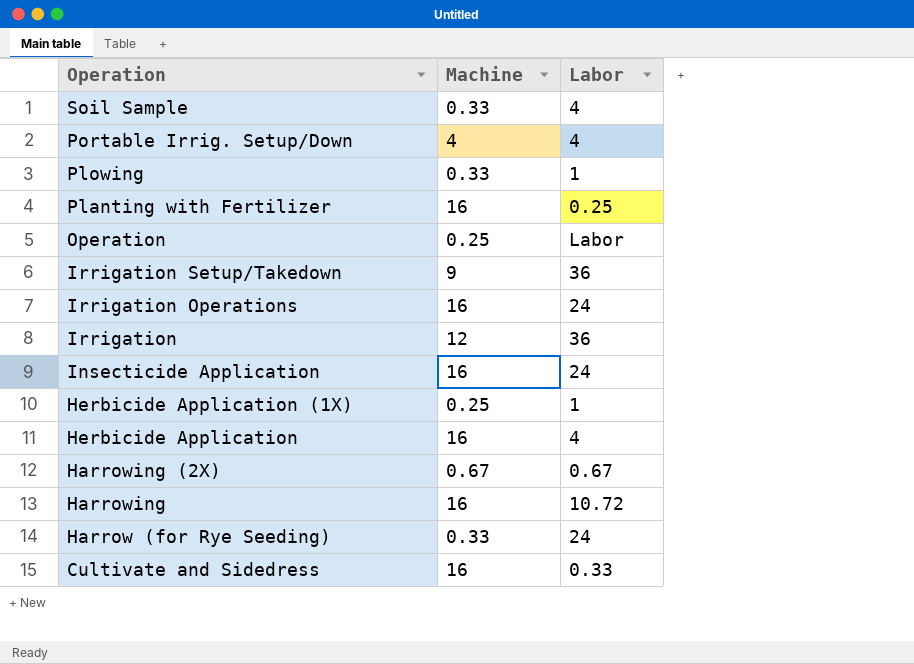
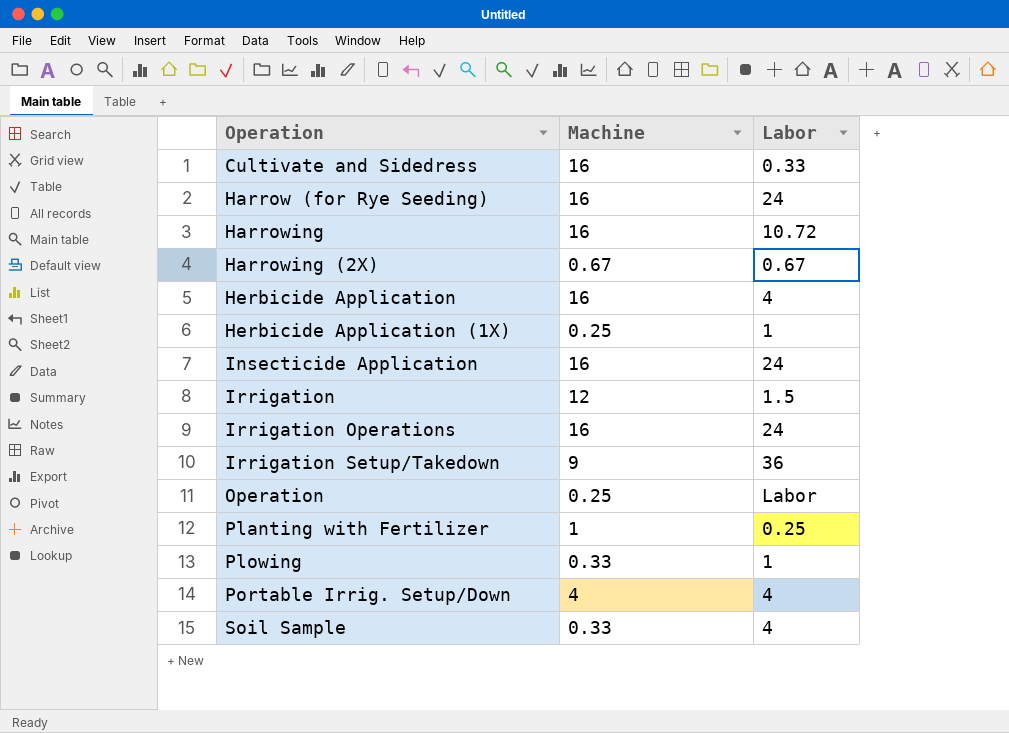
row order: Operation descending -> Operation ascending
Harrow (for Rye Seeding) | Machine: 0.33 -> 16
Irrigation | Labor: 36 -> 1.5
Planting with Fertilizer | Machine: 16 -> 1

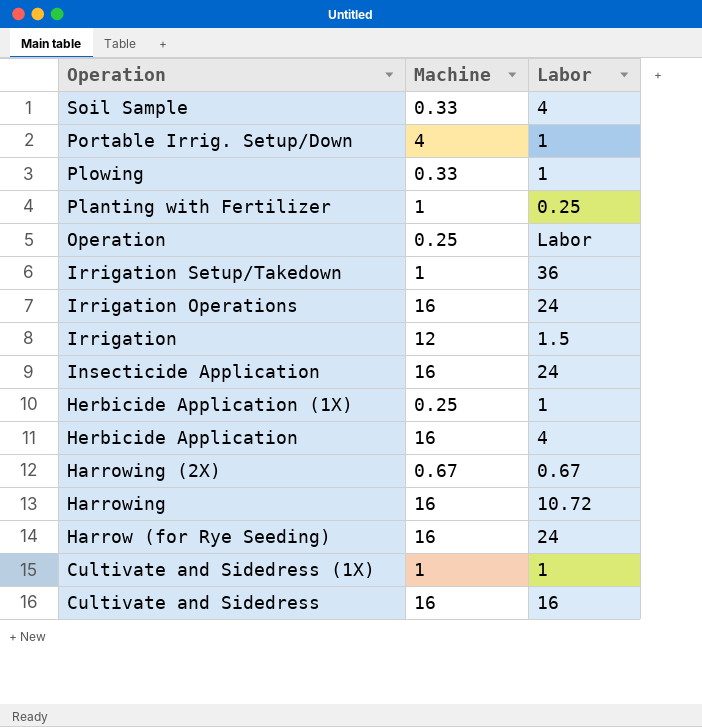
row order: Operation ascending -> Operation descending
Portable Irrig. Setup/Down | Labor: 4 -> 1
Irrigation Setup/Takedown | Machine: 9 -> 1
row Cultivate and Sidedress (1X): none -> 1 | 1
Cultivate and Sidedress | Labor: 0.33 -> 16

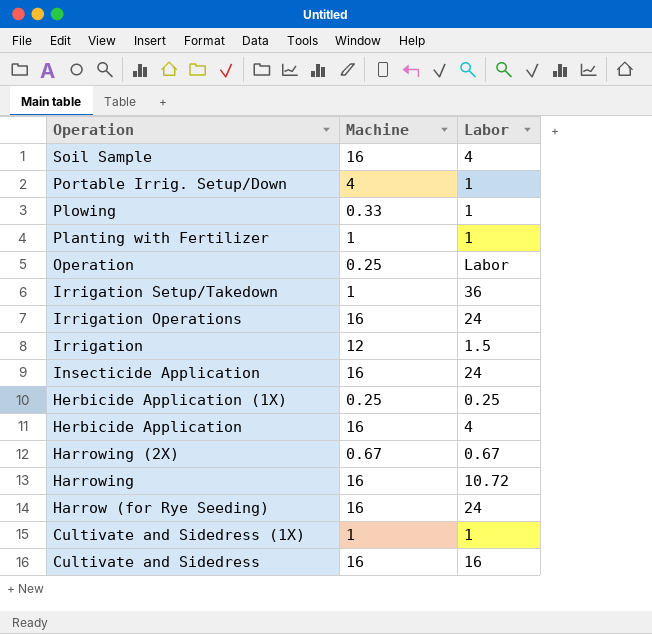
Soil Sample | Machine: 0.33 -> 16
Planting with Fertilizer | Labor: 0.25 -> 1
Herbicide Application (1X) | Labor: 1 -> 0.25

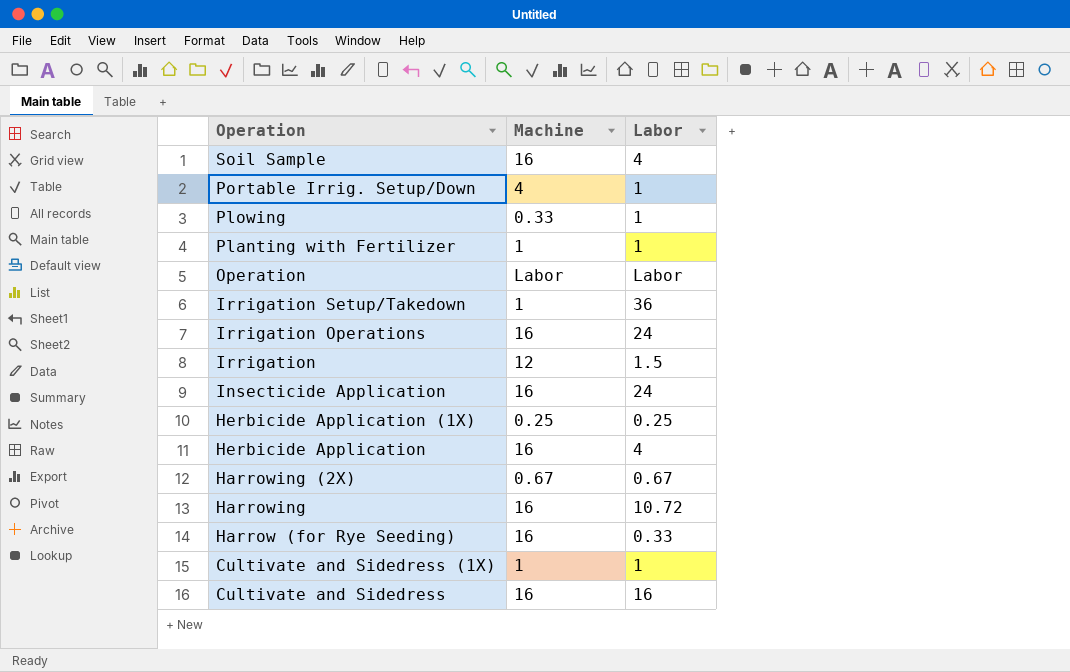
Operation | Machine: 0.25 -> Labor
Harrow (for Rye Seeding) | Labor: 24 -> 0.33

